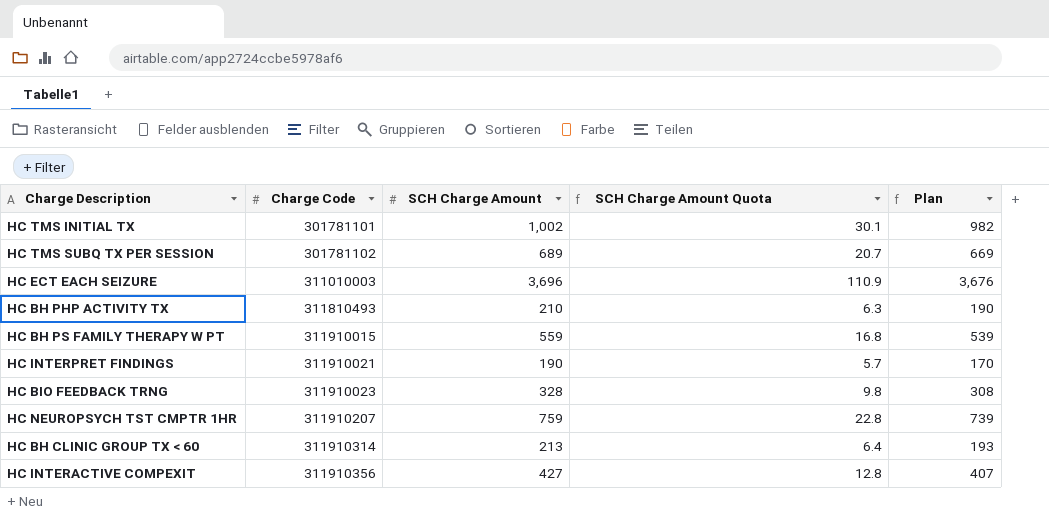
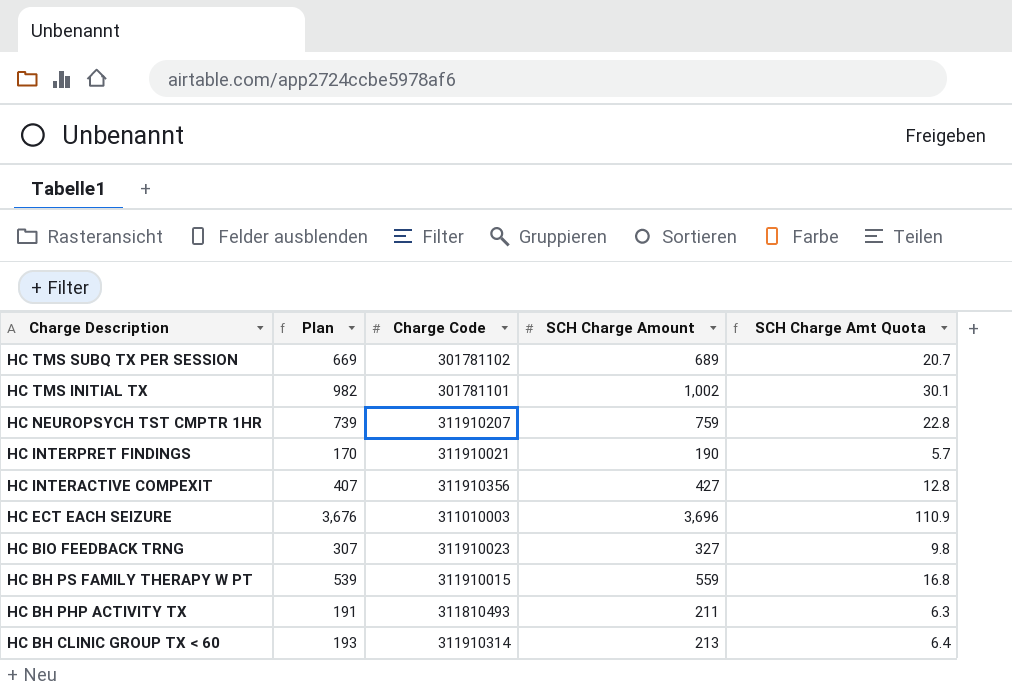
row order: Charge Code ascending -> Charge Description descending
column Plan | position: 5 -> 2
column name: SCH Charge Amount Quota -> SCH Charge Amt Quota
HC BIO FEEDBACK TRNG | Plan: 308 -> 307
HC BIO FEEDBACK TRNG | SCH Charge Amount: 328 -> 327
HC BH PHP ACTIVITY TX | Plan: 190 -> 191
HC BH PHP ACTIVITY TX | SCH Charge Amount: 210 -> 211

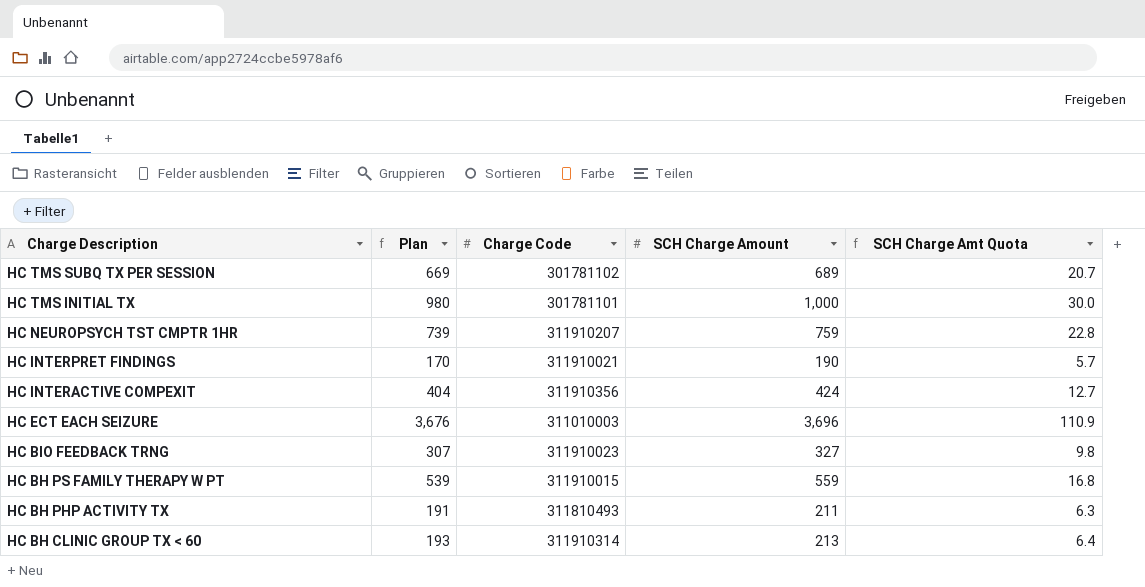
HC TMS INITIAL TX | Plan: 982 -> 980
HC TMS INITIAL TX | SCH Charge Amount: 1,002 -> 1,000
HC TMS INITIAL TX | SCH Charge Amt Quota: 30.1 -> 30.0
HC INTERACTIVE COMPEXIT | Plan: 407 -> 404
HC INTERACTIVE COMPEXIT | SCH Charge Amount: 427 -> 424
HC INTERACTIVE COMPEXIT | SCH Charge Amt Quota: 12.8 -> 12.7

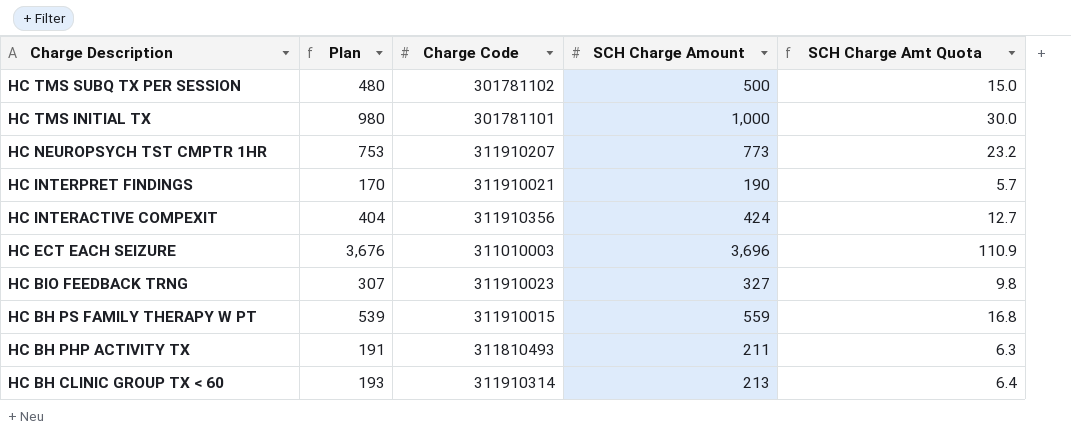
HC TMS SUBQ TX PER SESSION | Plan: 669 -> 480
HC TMS SUBQ TX PER SESSION | SCH Charge Amount: 689 -> 500
HC TMS SUBQ TX PER SESSION | SCH Charge Amt Quota: 20.7 -> 15.0
HC NEUROPSYCH TST CMPTR 1HR | Plan: 739 -> 753
HC NEUROPSYCH TST CMPTR 1HR | SCH Charge Amount: 759 -> 773
HC NEUROPSYCH TST CMPTR 1HR | SCH Charge Amt Quota: 22.8 -> 23.2

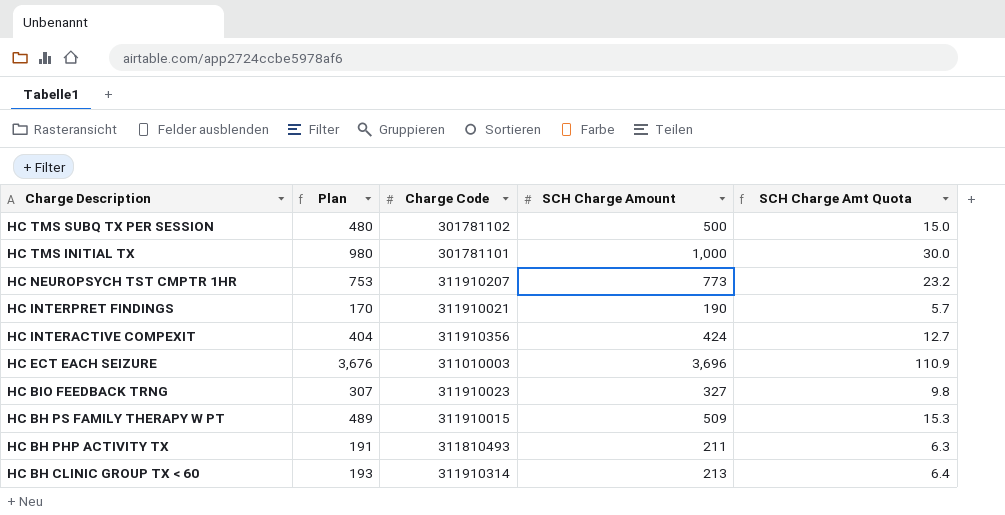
HC BH PS FAMILY THERAPY W PT | Plan: 539 -> 489
HC BH PS FAMILY THERAPY W PT | SCH Charge Amount: 559 -> 509
HC BH PS FAMILY THERAPY W PT | SCH Charge Amt Quota: 16.8 -> 15.3

